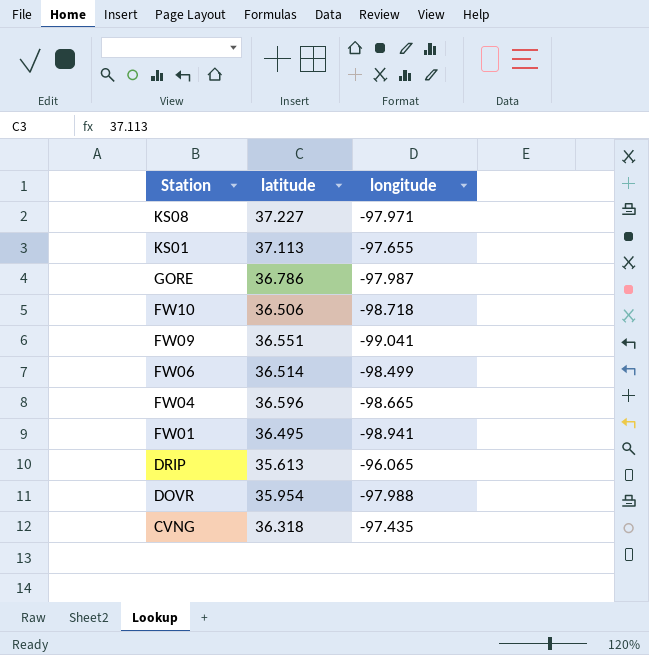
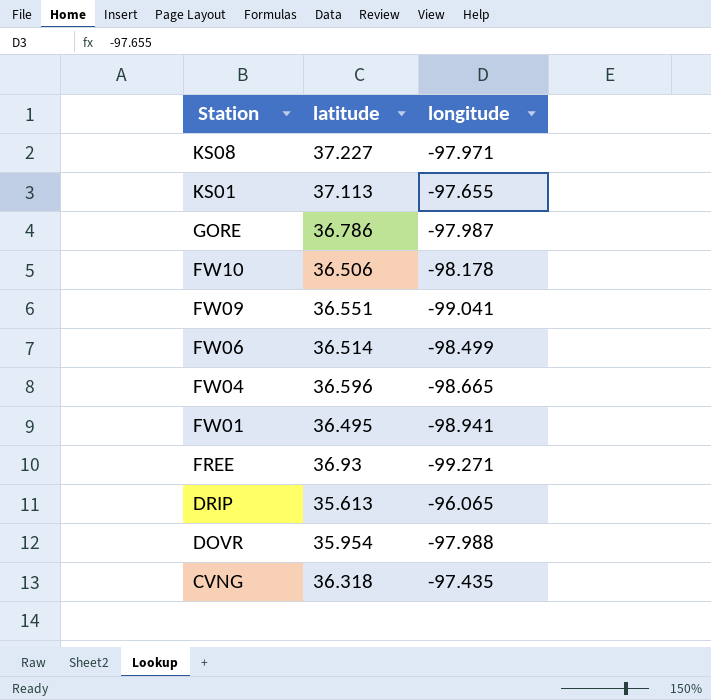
FW10 | longitude: -98.718 -> -98.178
row FREE: none -> 36.93 | -99.271

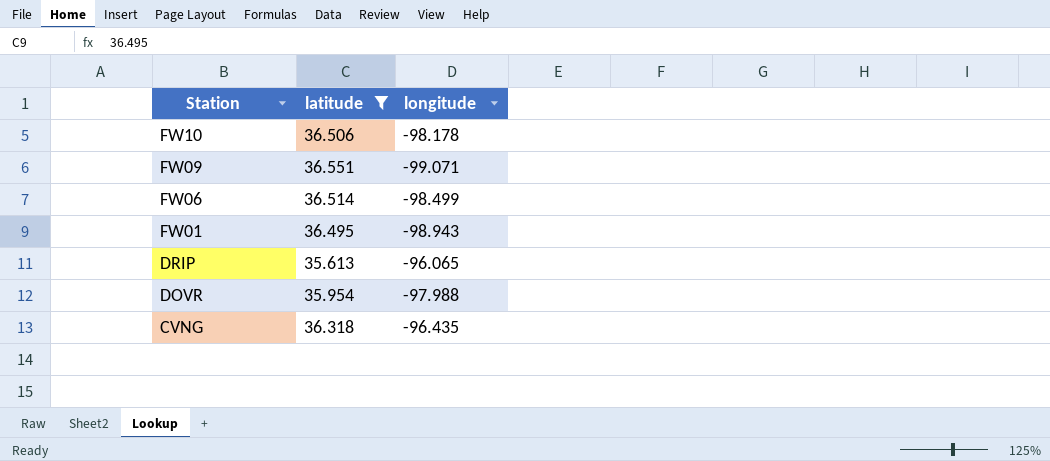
filter: none -> latitude <= 36.551
FW09 | longitude: -99.041 -> -99.071
FW01 | longitude: -98.941 -> -98.943
CVNG | longitude: -97.435 -> -96.435

